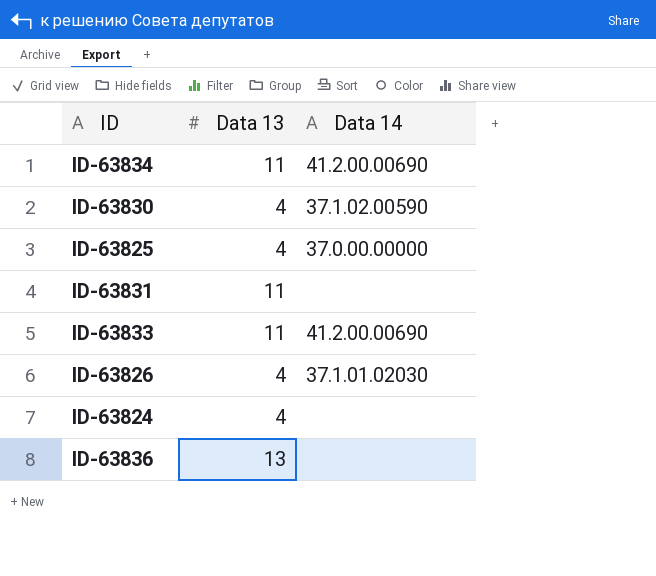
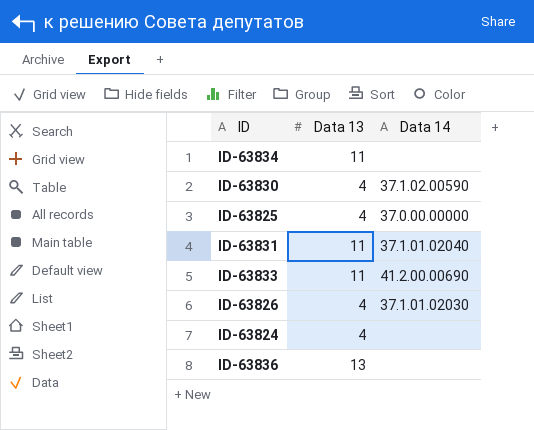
ID-63834 | Data 14: 41.2.00.00690 -> none
ID-63831 | Data 14: none -> 37.1.01.02040

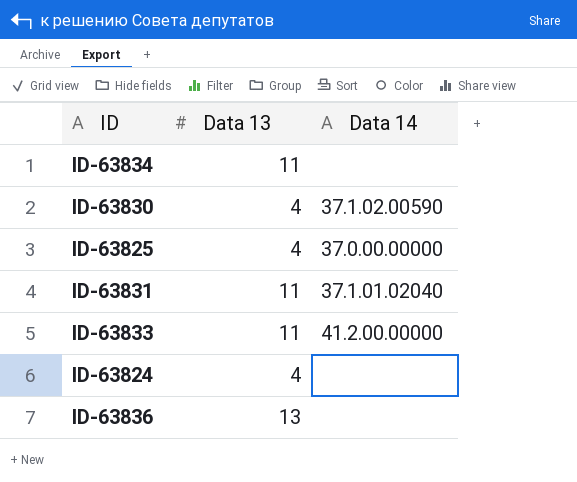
row ID-63826: 4 | 37.1.01.02030 -> none
ID-63833 | Data 14: 41.2.00.00690 -> 41.2.00.00000

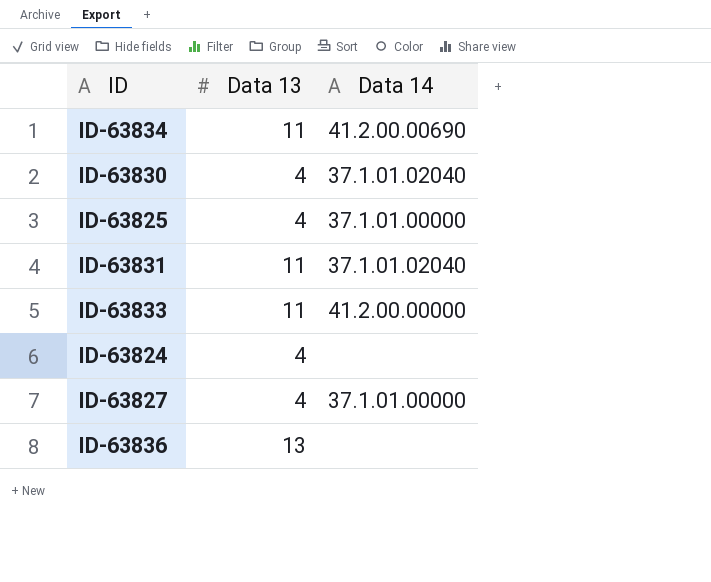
ID-63834 | Data 14: none -> 41.2.00.00690
ID-63830 | Data 14: 37.1.02.00590 -> 37.1.01.02040
ID-63825 | Data 14: 37.0.00.00000 -> 37.1.01.00000
row ID-63827: none -> 4 | 37.1.01.00000

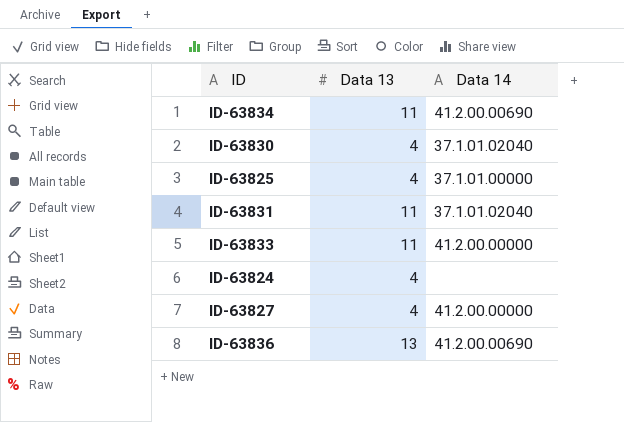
ID-63827 | Data 14: 37.1.01.00000 -> 41.2.00.00000
ID-63836 | Data 14: none -> 41.2.00.00690

